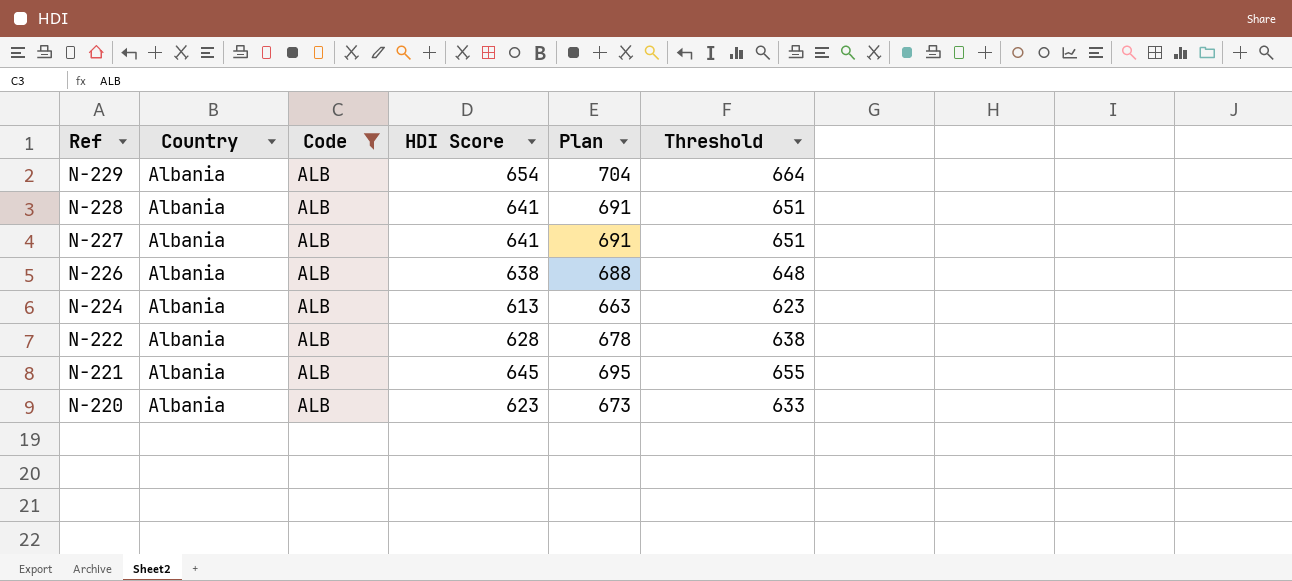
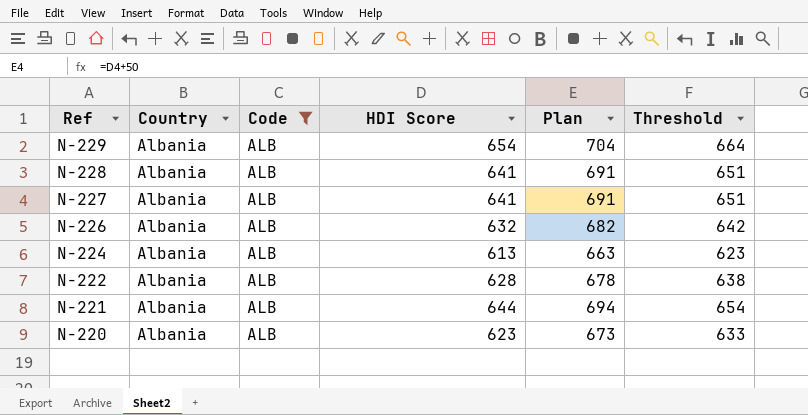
N-226 | HDI Score: 638 -> 632
N-226 | Plan: 688 -> 682
N-226 | Threshold: 648 -> 642
N-221 | HDI Score: 645 -> 644
N-221 | Plan: 695 -> 694
N-221 | Threshold: 655 -> 654

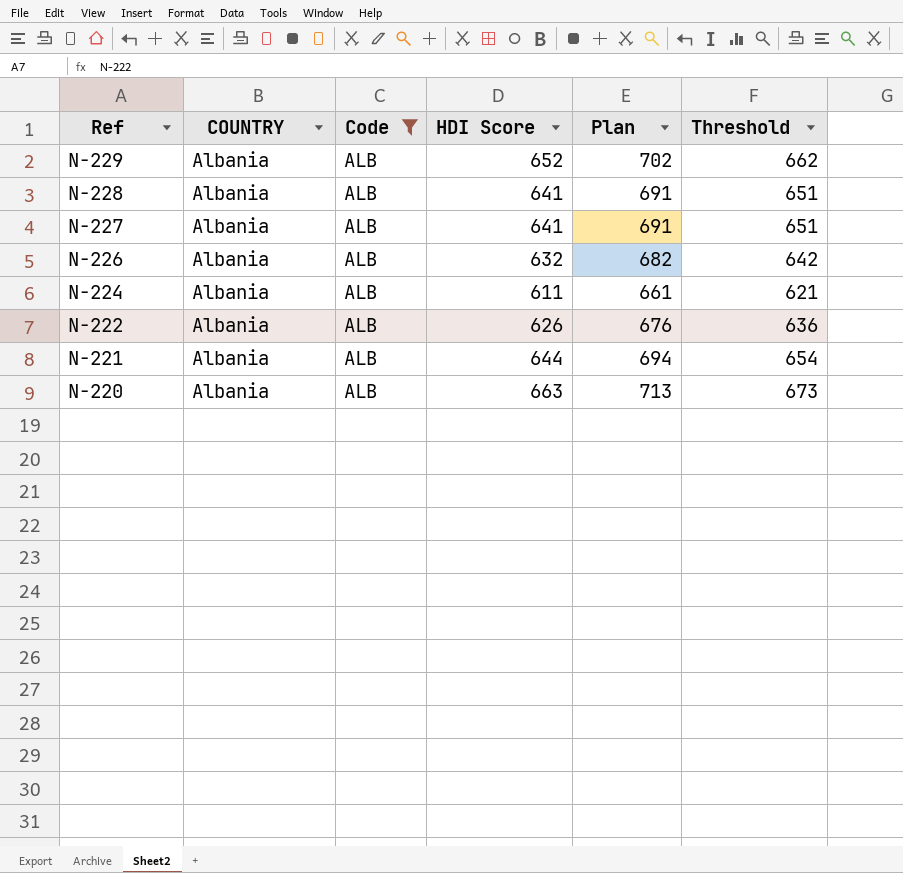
column name: Country -> COUNTRY
N-229 | HDI Score: 654 -> 652
N-229 | Plan: 704 -> 702
N-229 | Threshold: 664 -> 662
N-224 | HDI Score: 613 -> 611
N-224 | Plan: 663 -> 661
N-224 | Threshold: 623 -> 621
N-222 | HDI Score: 628 -> 626
N-222 | Plan: 678 -> 676
N-222 | Threshold: 638 -> 636
N-220 | HDI Score: 623 -> 663
N-220 | Plan: 673 -> 713
N-220 | Threshold: 633 -> 673

